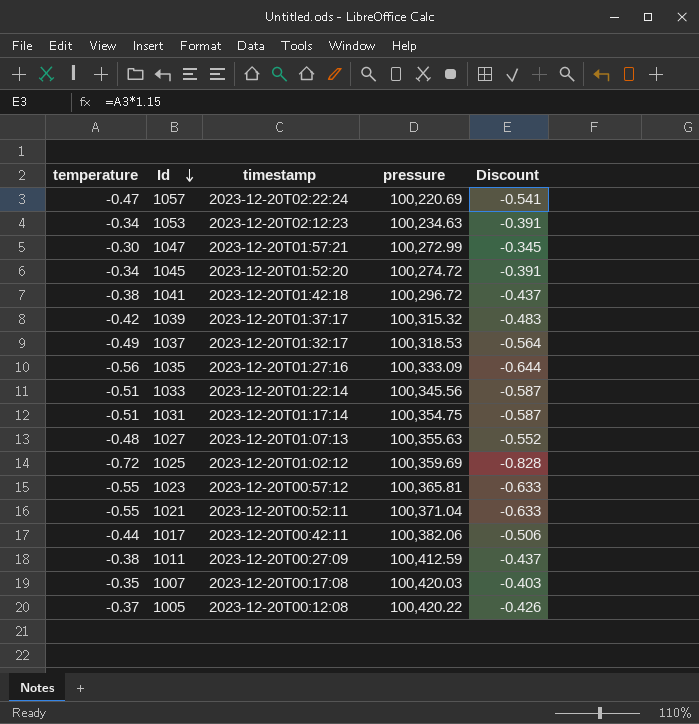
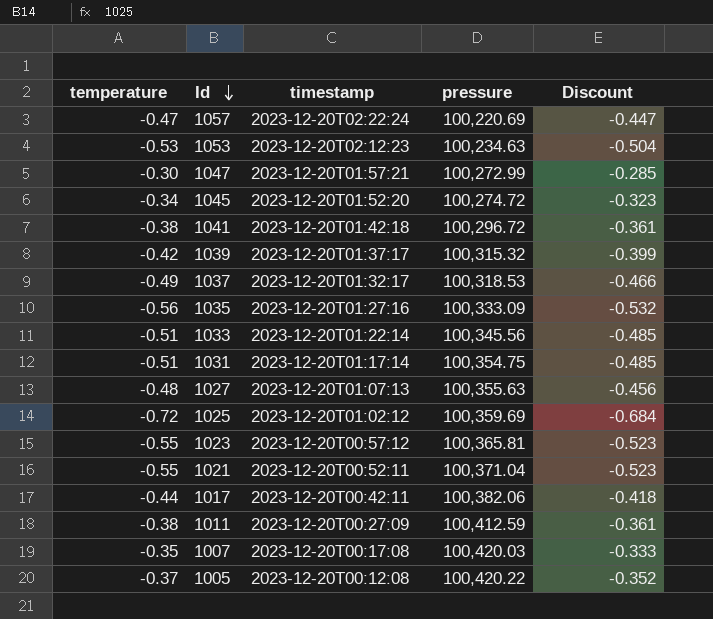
column Discount | formula: [temperature] * 1.15 -> [temperature] * 0.95
1053 | temperature: -0.34 -> -0.53

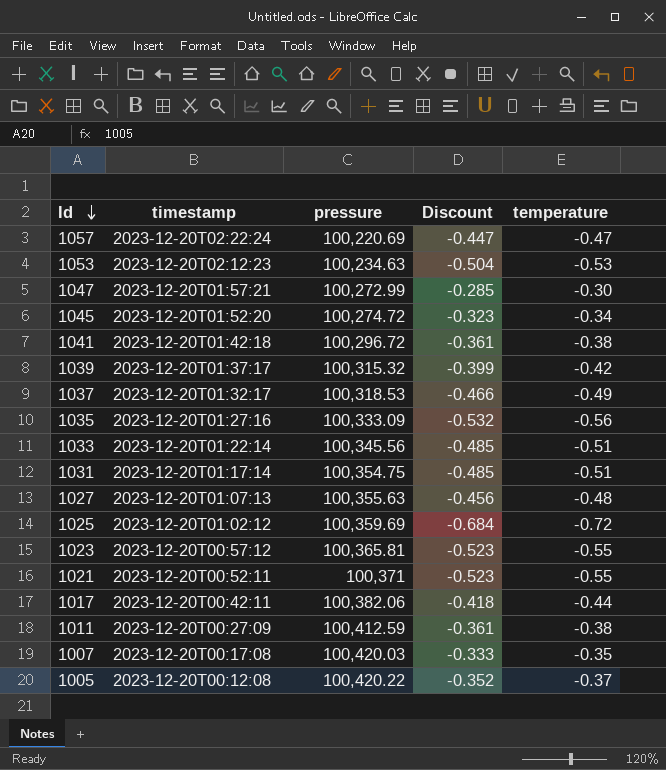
column temperature | position: 1 -> 5
1021 | pressure: 100,371.04 -> 100,371

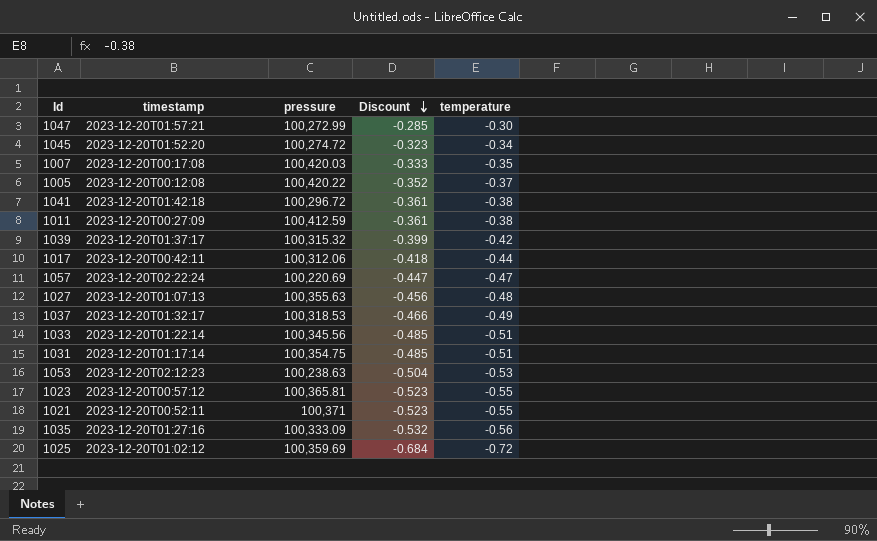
row order: Id descending -> Discount descending
1017 | pressure: 100,382.06 -> 100,312.06
1053 | pressure: 100,234.63 -> 100,238.63

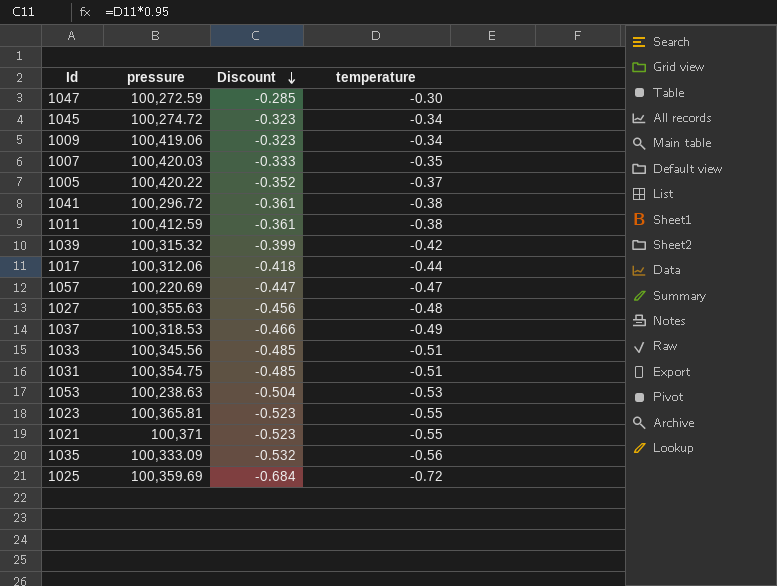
column timestamp | position: 2 -> none
1047 | pressure: 100,272.99 -> 100,272.59
row 1009: none -> 100,419.06 | -0.323 | -0.34

